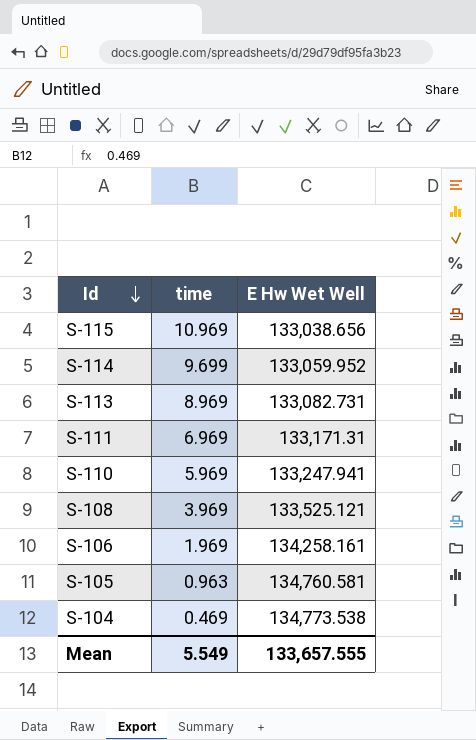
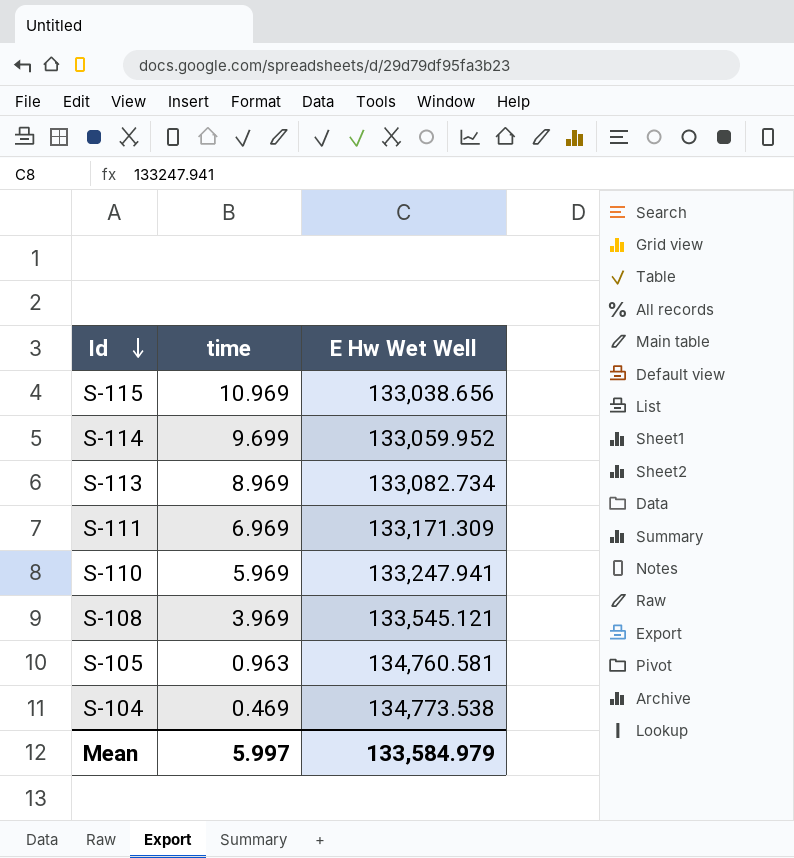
row S-106: 1.969 | 134,258.161 -> none
S-113 | E Hw Wet Well: 133,082.731 -> 133,082.734
S-111 | E Hw Wet Well: 133,171.31 -> 133,171.309
S-108 | E Hw Wet Well: 133,525.121 -> 133,545.121
Mean | time: 5.549 -> 5.997
Mean | E Hw Wet Well: 133,657.555 -> 133,584.979

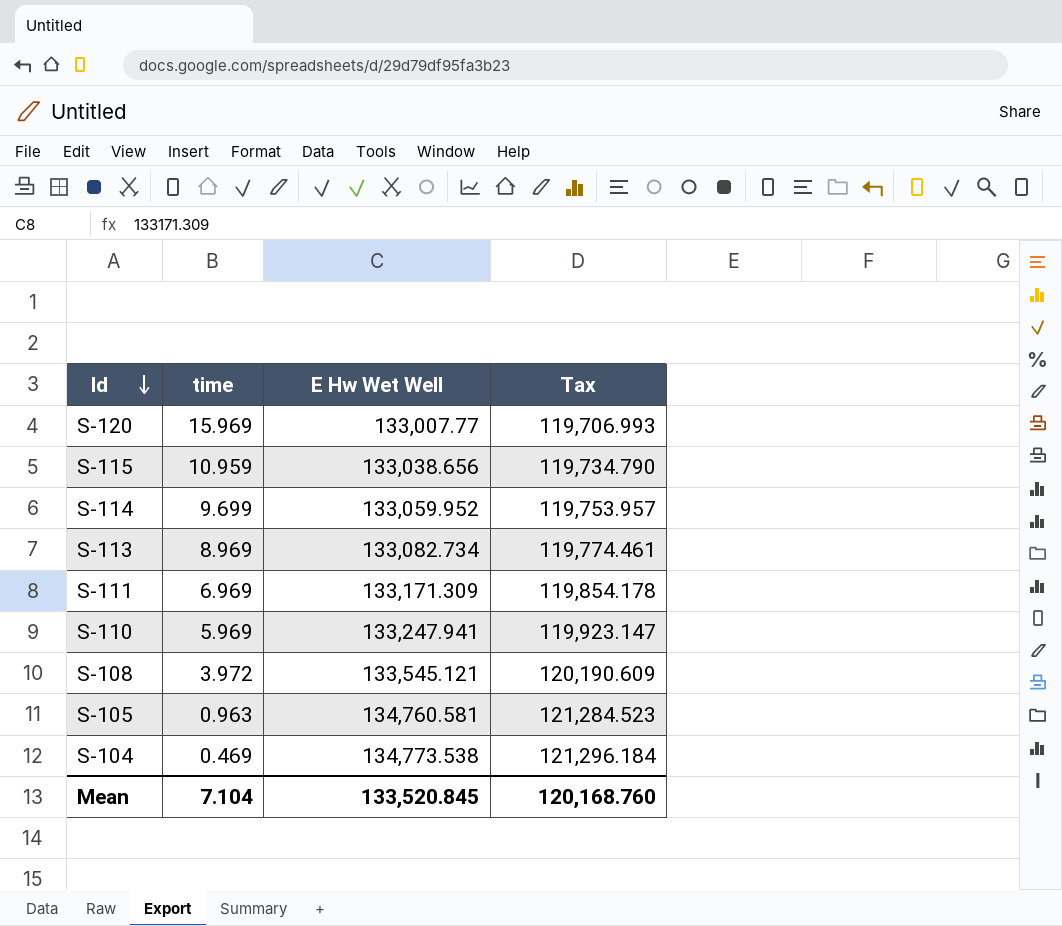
column Tax | formula: none -> [E Hw Wet Well] * 0.9
row S-120: none -> 15.969 | 133,007.77 | 119,706.993
S-115 | time: 10.969 -> 10.959
S-108 | time: 3.969 -> 3.972
Mean | time: 5.997 -> 7.104
Mean | E Hw Wet Well: 133,584.979 -> 133,520.845

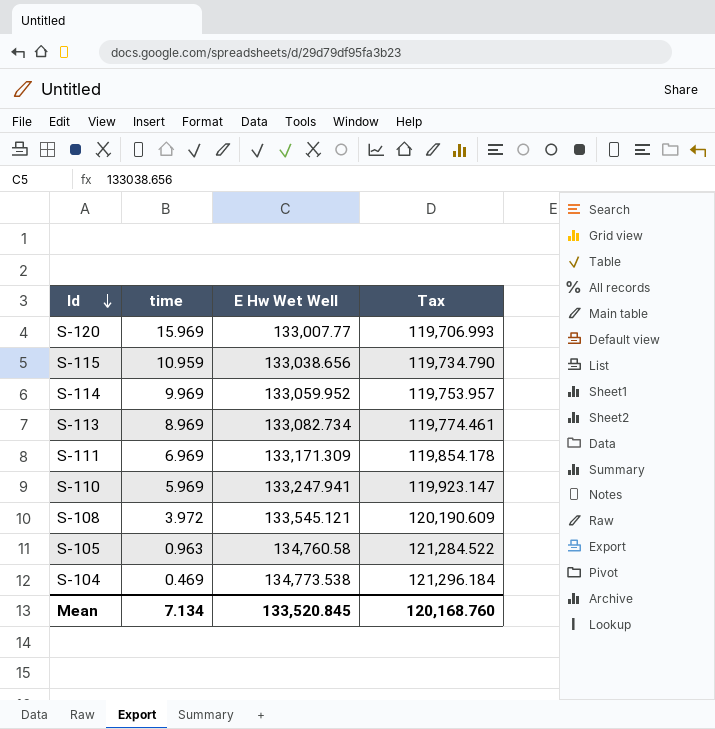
S-114 | time: 9.699 -> 9.969
S-105 | E Hw Wet Well: 134,760.581 -> 134,760.58
S-105 | Tax: 121,284.523 -> 121,284.522
Mean | time: 7.104 -> 7.134

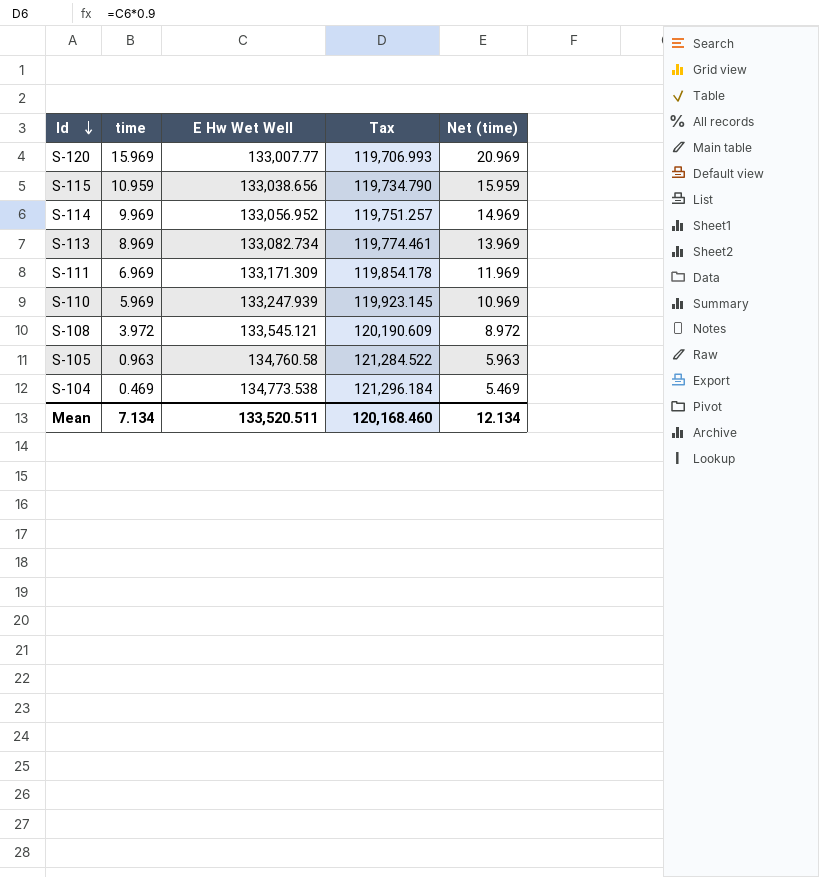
column Net (time) | formula: none -> [time] + 5
S-114 | E Hw Wet Well: 133,059.952 -> 133,056.952
S-114 | Tax: 119,753.957 -> 119,751.257
S-110 | E Hw Wet Well: 133,247.941 -> 133,247.939
S-110 | Tax: 119,923.147 -> 119,923.145
Mean | E Hw Wet Well: 133,520.845 -> 133,520.511
Mean | Tax: 120,168.760 -> 120,168.460

